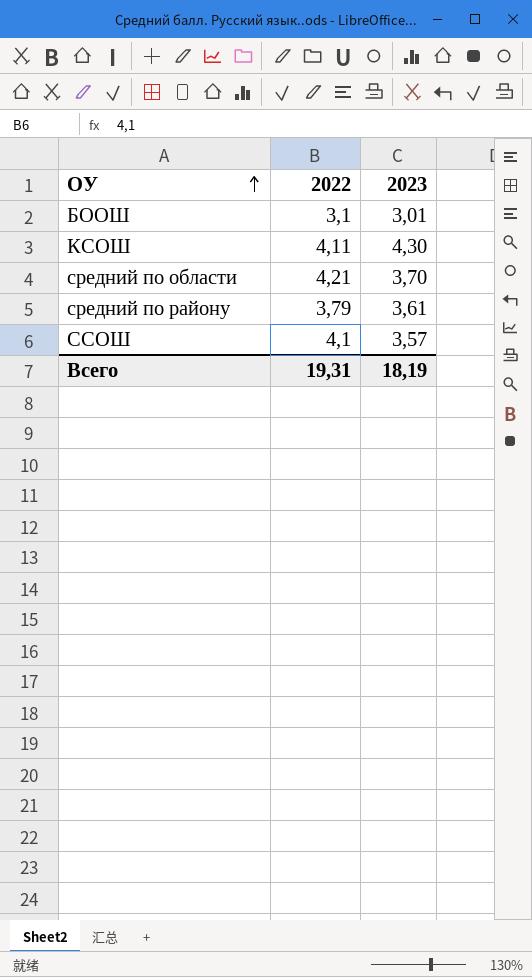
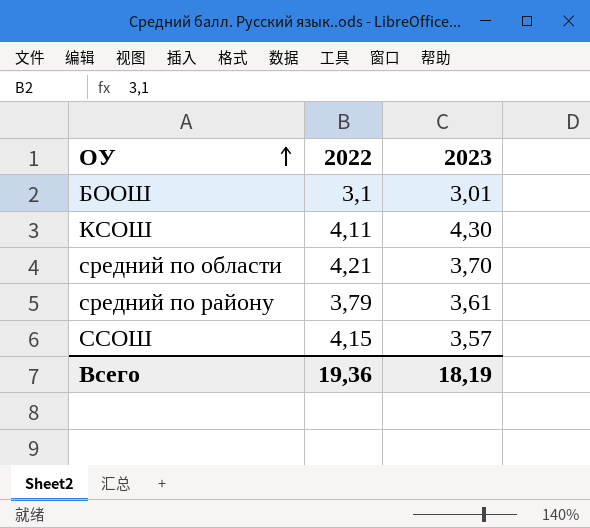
ССОШ | 2022: 4,1 -> 4,15
Всего | 2022: 19,31 -> 19,36

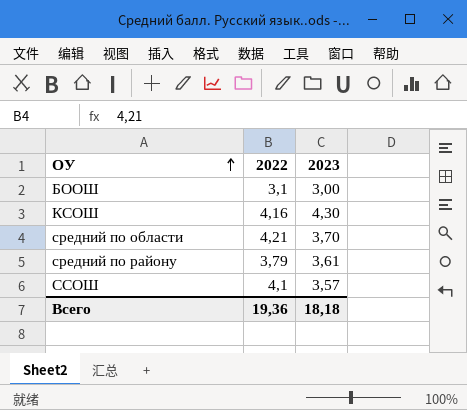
БООШ | 2023: 3,01 -> 3,00
КСОШ | 2022: 4,11 -> 4,16
ССОШ | 2022: 4,15 -> 4,1
Всего | 2023: 18,19 -> 18,18

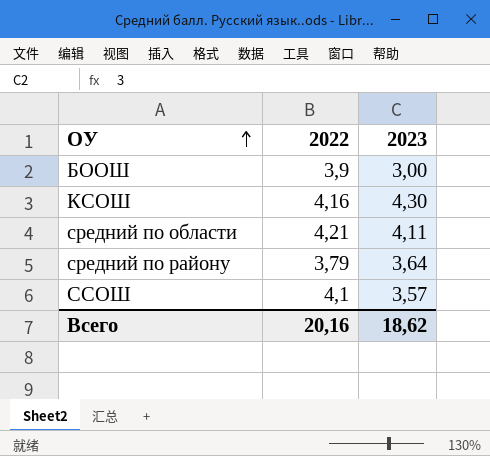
БООШ | 2022: 3,1 -> 3,9
средний по области | 2023: 3,70 -> 4,11
средний по району | 2023: 3,61 -> 3,64
Всего | 2022: 19,36 -> 20,16
Всего | 2023: 18,18 -> 18,62

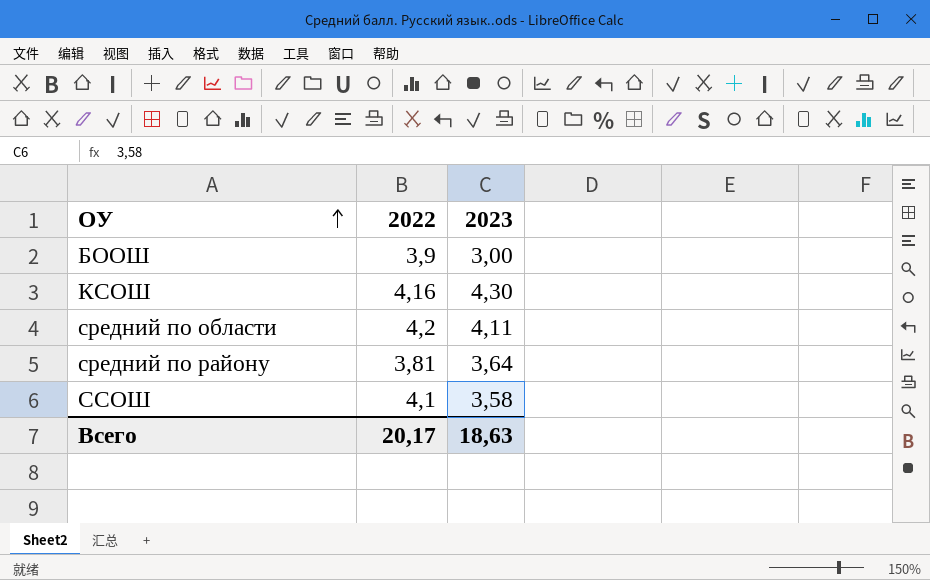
средний по области | 2022: 4,21 -> 4,2
средний по району | 2022: 3,79 -> 3,81
ССОШ | 2023: 3,57 -> 3,58
Всего | 2022: 20,16 -> 20,17
Всего | 2023: 18,62 -> 18,63

